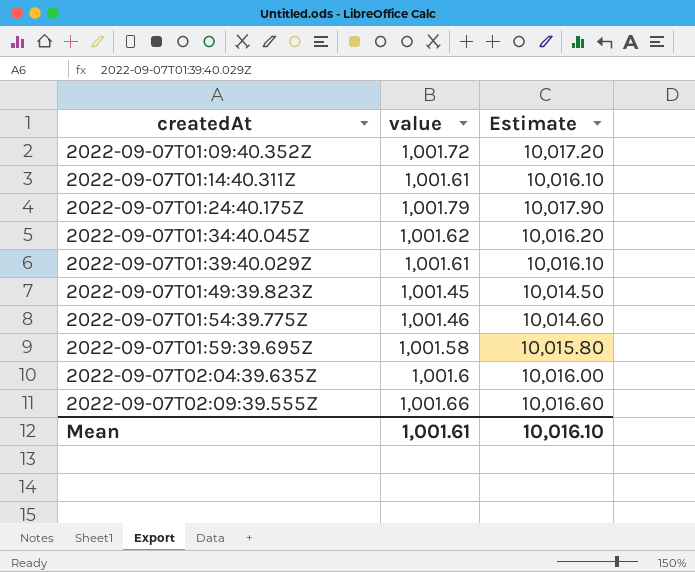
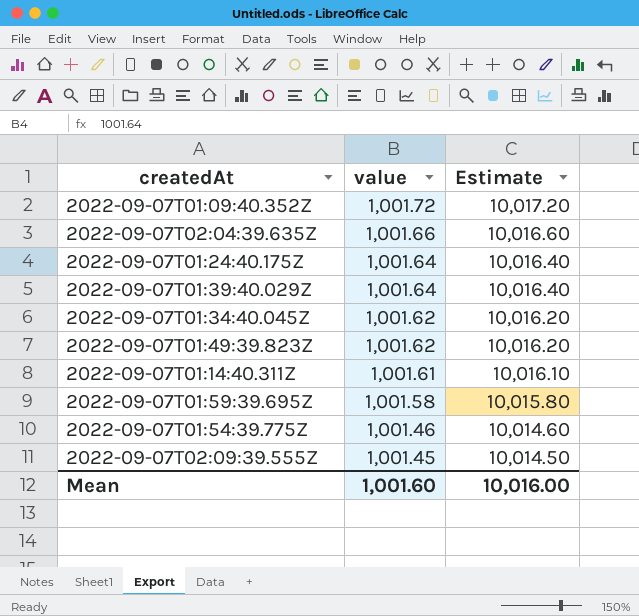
row order: createdAt ascending -> value descending
2022-09-07T02:04:39.635Z | value: 1,001.6 -> 1,001.66
2022-09-07T02:04:39.635Z | Estimate: 10,016.00 -> 10,016.60
2022-09-07T01:24:40.175Z | value: 1,001.79 -> 1,001.64
2022-09-07T01:24:40.175Z | Estimate: 10,017.90 -> 10,016.40
2022-09-07T01:39:40.029Z | value: 1,001.61 -> 1,001.64
2022-09-07T01:39:40.029Z | Estimate: 10,016.10 -> 10,016.40
2022-09-07T01:49:39.823Z | value: 1,001.45 -> 1,001.62
2022-09-07T01:49:39.823Z | Estimate: 10,014.50 -> 10,016.20
2022-09-07T02:09:39.555Z | value: 1,001.66 -> 1,001.45
2022-09-07T02:09:39.555Z | Estimate: 10,016.60 -> 10,014.50
Mean | value: 1,001.61 -> 1,001.60
Mean | Estimate: 10,016.10 -> 10,016.00

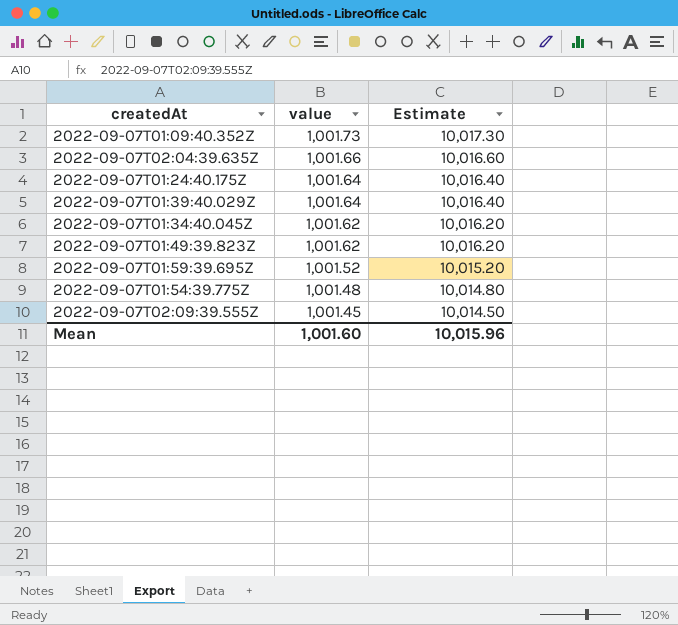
row 2022-09-07T01:14:40.311Z: 1,001.61 | 10,016.10 -> none
2022-09-07T01:09:40.352Z | value: 1,001.72 -> 1,001.73
2022-09-07T01:09:40.352Z | Estimate: 10,017.20 -> 10,017.30
2022-09-07T01:59:39.695Z | value: 1,001.58 -> 1,001.52
2022-09-07T01:59:39.695Z | Estimate: 10,015.80 -> 10,015.20
2022-09-07T01:54:39.775Z | value: 1,001.46 -> 1,001.48
2022-09-07T01:54:39.775Z | Estimate: 10,014.60 -> 10,014.80
Mean | Estimate: 10,016.00 -> 10,015.96

